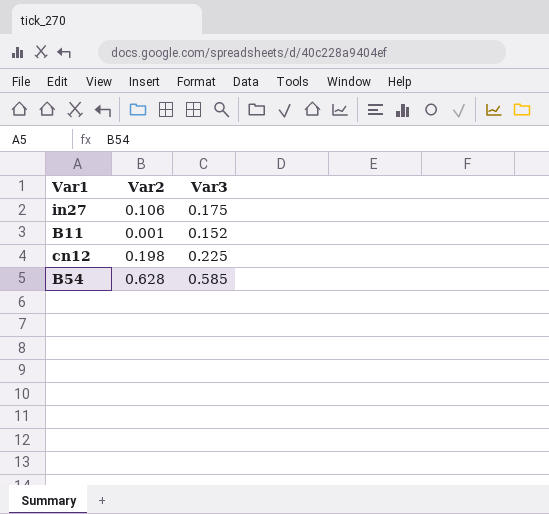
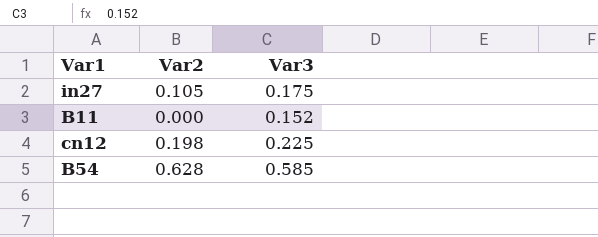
in27 | Var2: 0.106 -> 0.105
B11 | Var2: 0.001 -> 0.000

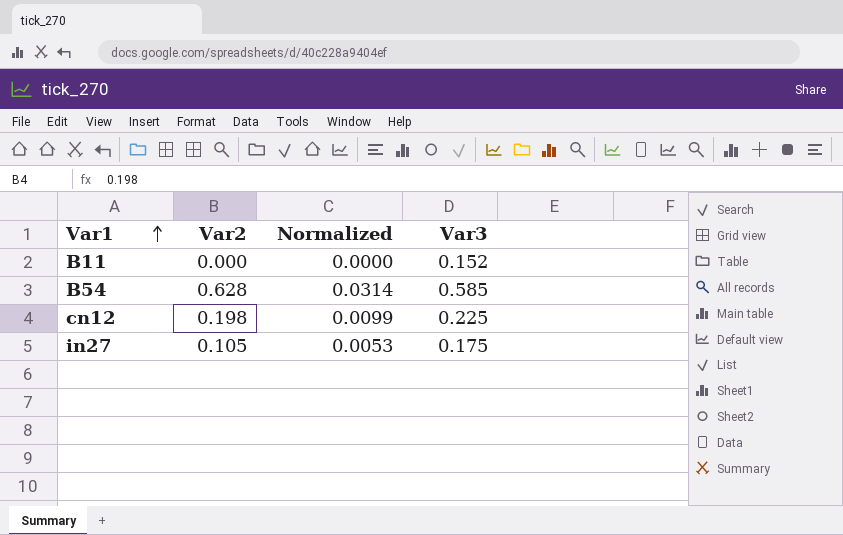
row order: none -> Var1 ascending
column Normalized | formula: none -> [Var2] * 0.05

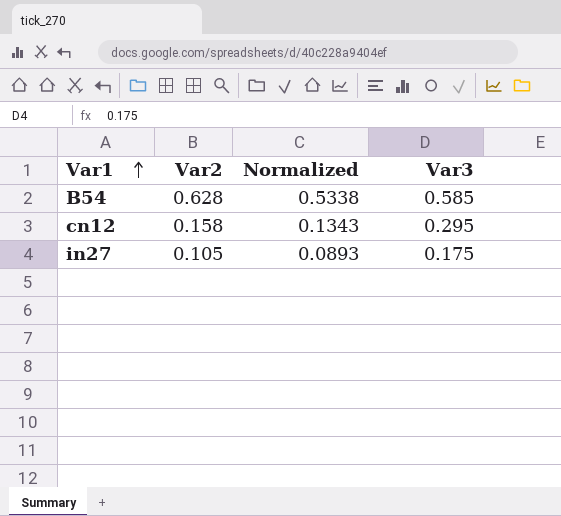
column Normalized | formula: [Var2] * 0.05 -> [Var2] * 0.85
row B11: 0.000 | 0.0000 | 0.152 -> none
cn12 | Var2: 0.198 -> 0.158
cn12 | Var3: 0.225 -> 0.295

